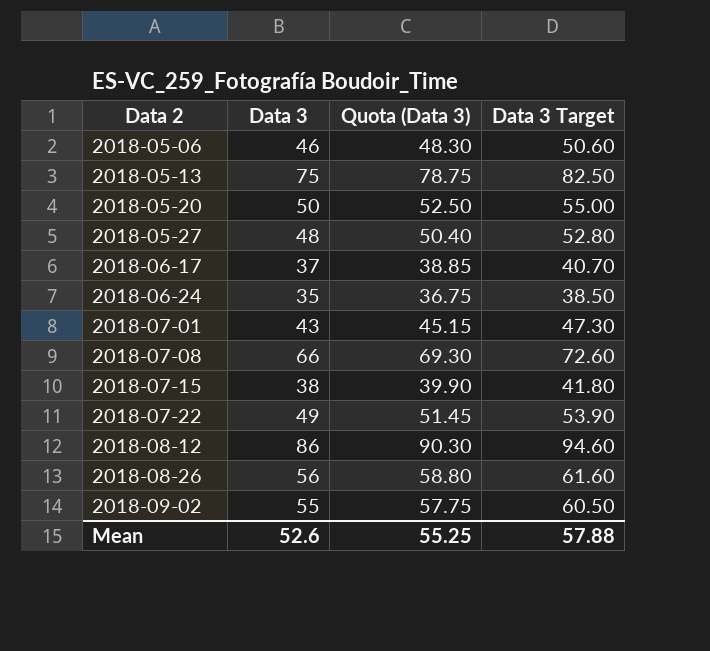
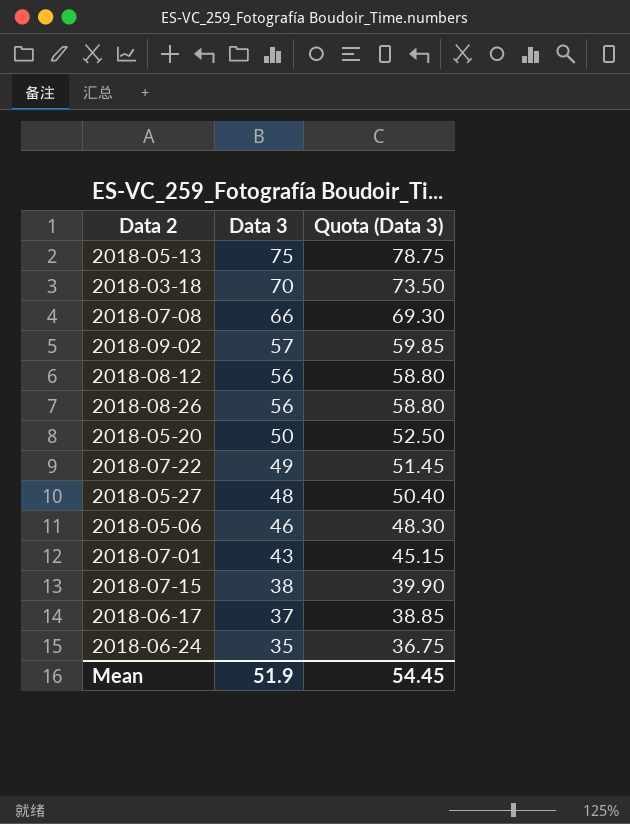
row order: Data 2 ascending -> Data 3 descending
column Data 3 Target | formula: [Data 3] * 1.1 -> none
row 2018-03-18: none -> 70 | 73.50
2018-09-02 | Data 3: 55 -> 57
2018-09-02 | Quota (Data 3): 57.75 -> 59.85
2018-08-12 | Data 3: 86 -> 56
2018-08-12 | Quota (Data 3): 90.30 -> 58.80
Mean | Data 3: 52.6 -> 51.9
Mean | Quota (Data 3): 55.25 -> 54.45

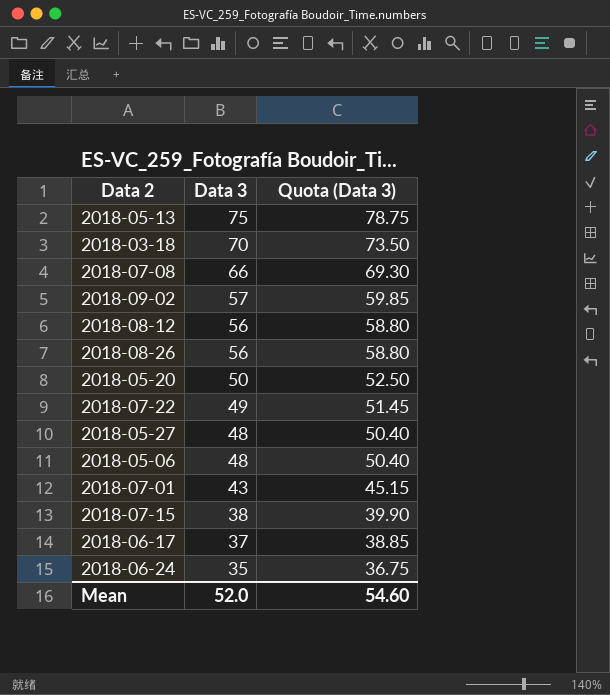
2018-05-06 | Data 3: 46 -> 48
2018-05-06 | Quota (Data 3): 48.30 -> 50.40
Mean | Data 3: 51.9 -> 52.0
Mean | Quota (Data 3): 54.45 -> 54.60

